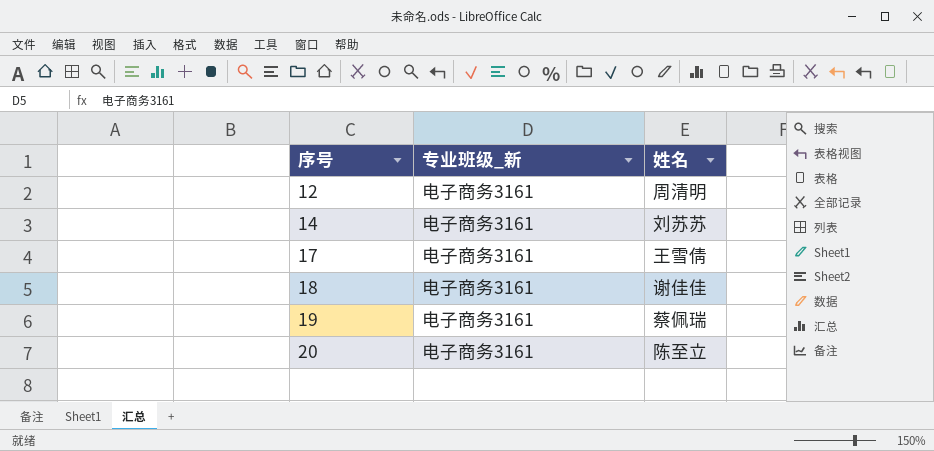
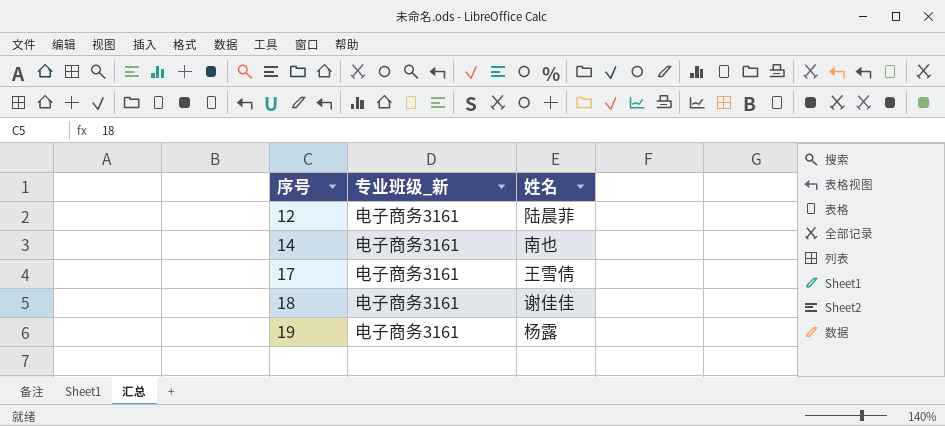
row 20: 电子商务3161 | 陈至立 -> none
12 | 姓名: 周清明 -> 陆晨菲
14 | 姓名: 刘苏苏 -> 南也
19 | 姓名: 蔡佩瑞 -> 杨露

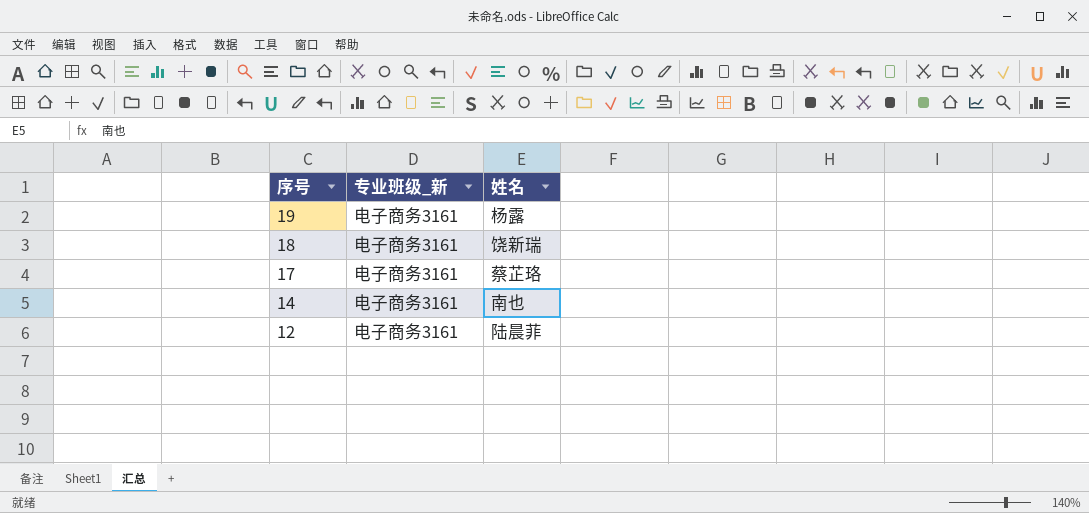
row order: 序号 ascending -> 序号 descending
18 | 姓名: 谢佳佳 -> 饶新瑞
17 | 姓名: 王雪倩 -> 蔡芷珞

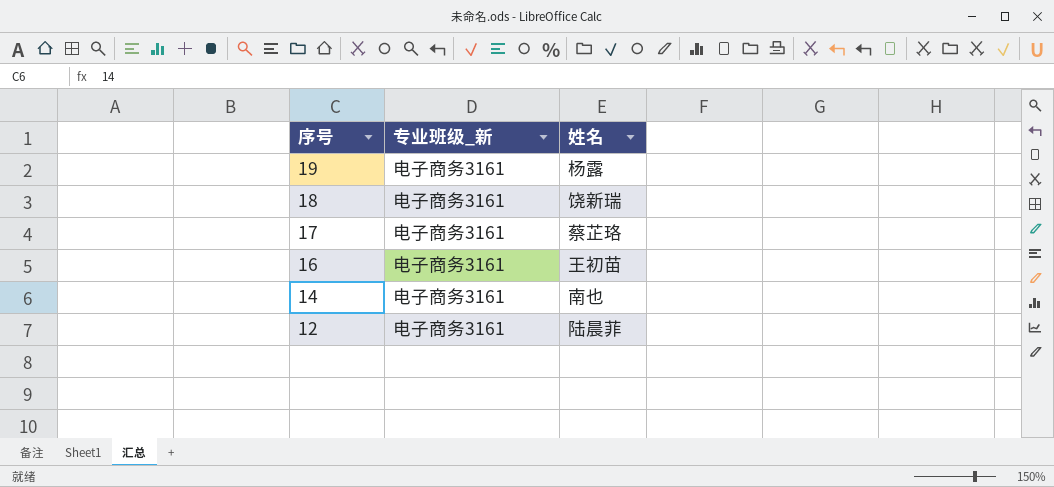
row 16: none -> 电子商务3161 | 王初苗

